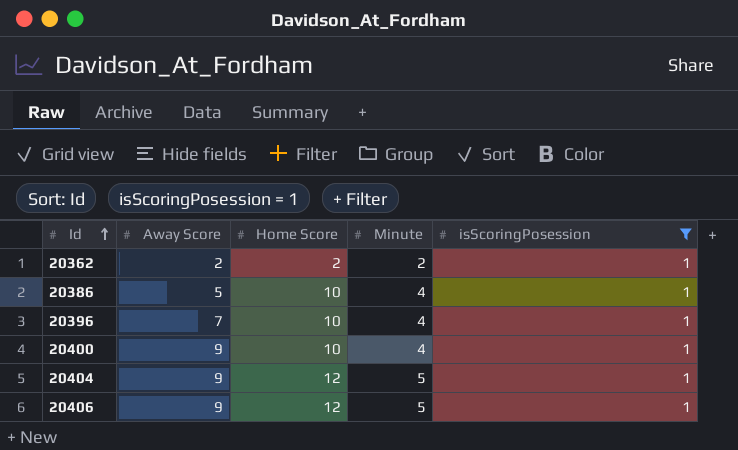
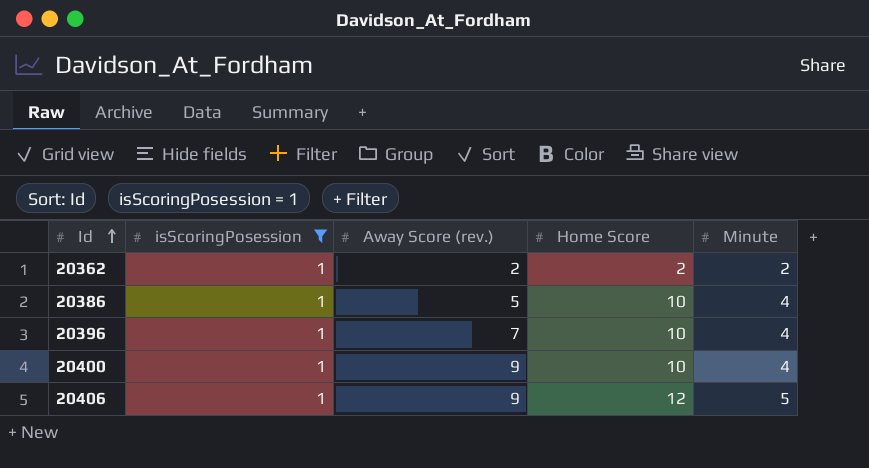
column isScoringPosession | position: 5 -> 2
column name: Away Score -> Away Score (rev.)
row 20404: 9 | 12 | 5 | 1 -> none

